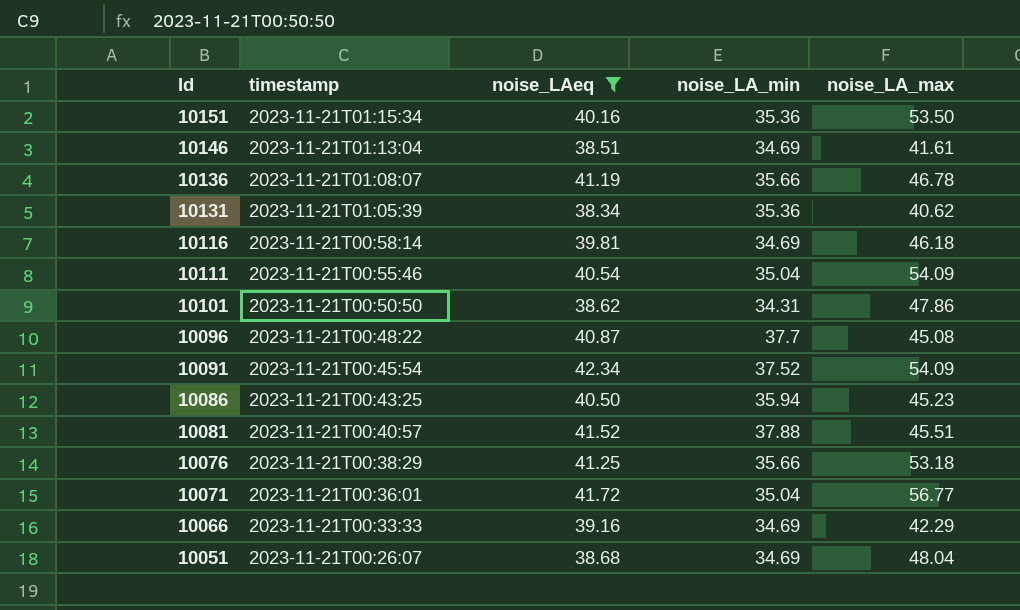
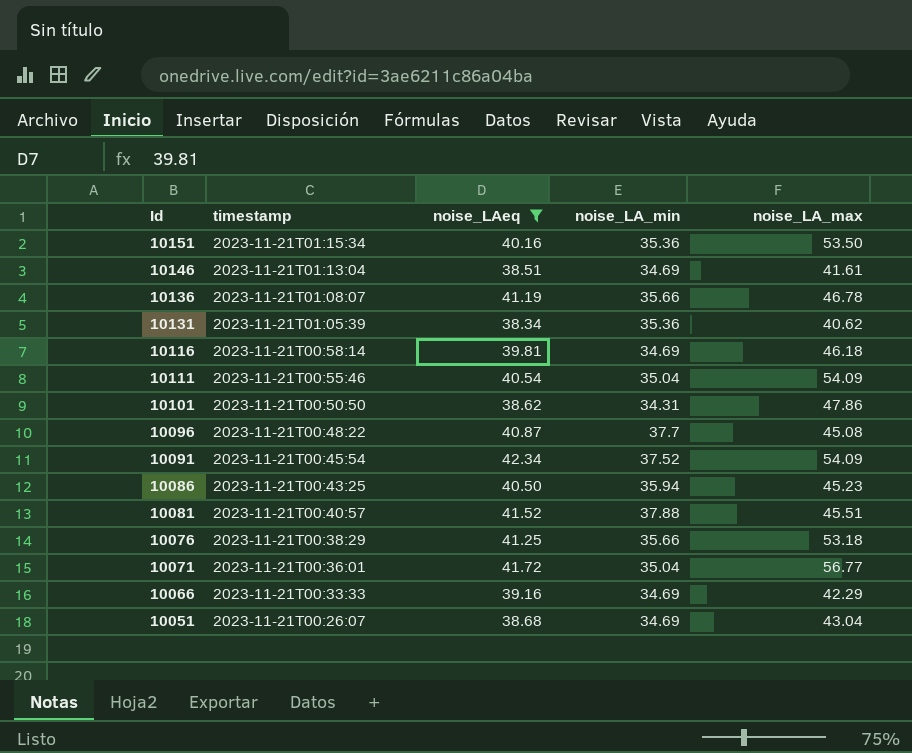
10051 | noise_LA_max: 48.04 -> 43.04

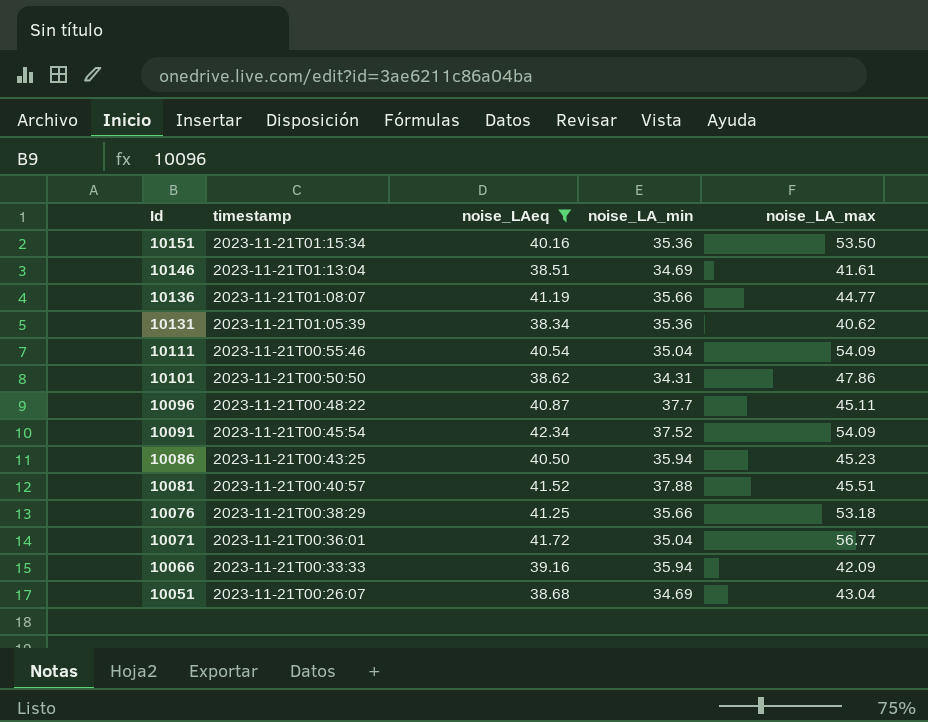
row 10116: 2023-11-21T00:58:14 | 39.81 | 34.69 | 46.18 -> none
10136 | noise_LA_max: 46.78 -> 44.77
10096 | noise_LA_max: 45.08 -> 45.11
10066 | noise_LA_min: 34.69 -> 35.94
10066 | noise_LA_max: 42.29 -> 42.09

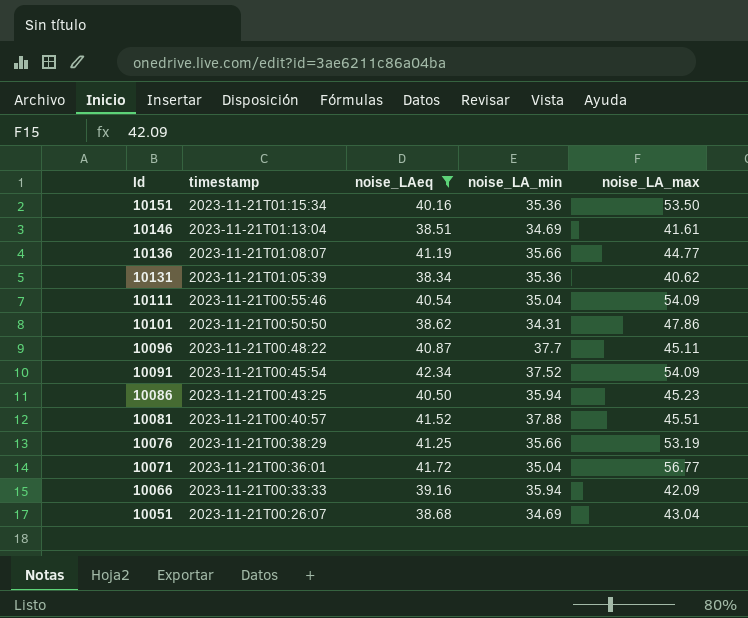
10076 | noise_LA_max: 53.18 -> 53.19

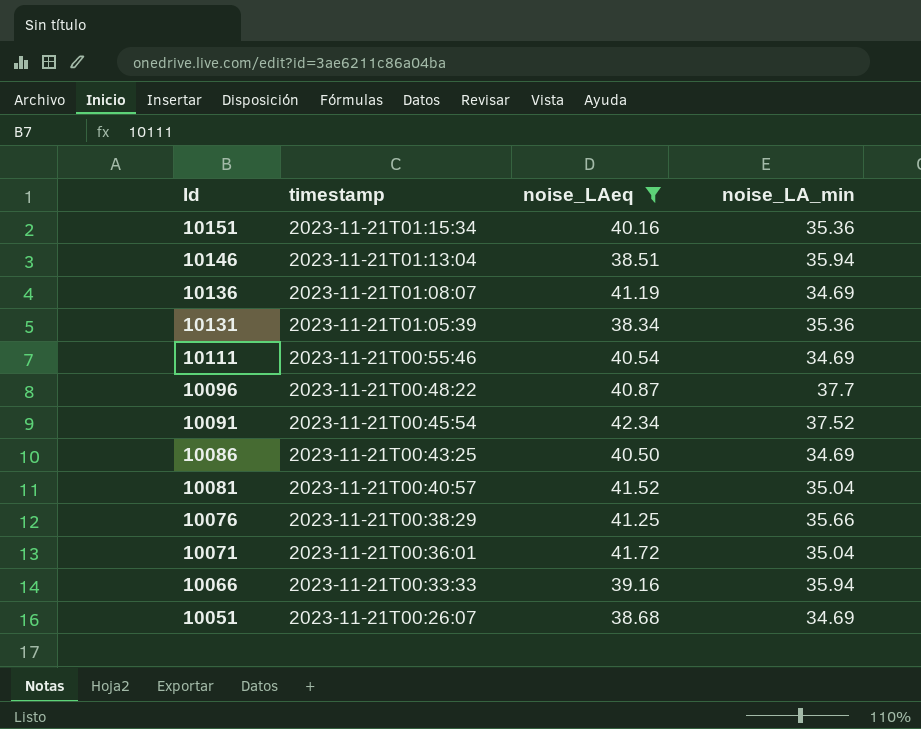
column noise_LA_max | position: 5 -> none
row 10101: 2023-11-21T00:50:50 | 38.62 | 34.31 | 47.86 -> none
10146 | noise_LA_min: 34.69 -> 35.94
10136 | noise_LA_min: 35.66 -> 34.69
10111 | noise_LA_min: 35.04 -> 34.69
10086 | noise_LA_min: 35.94 -> 34.69
10081 | noise_LA_min: 37.88 -> 35.04

